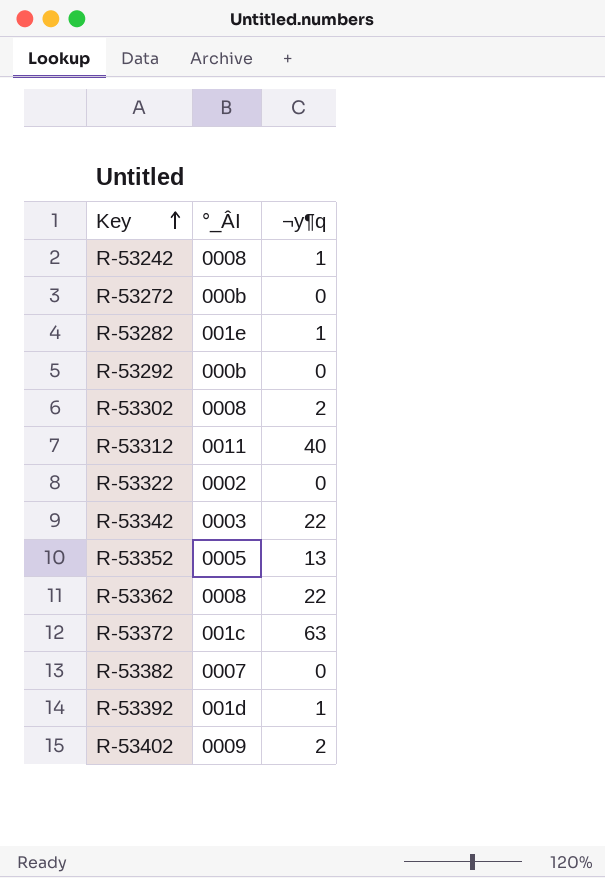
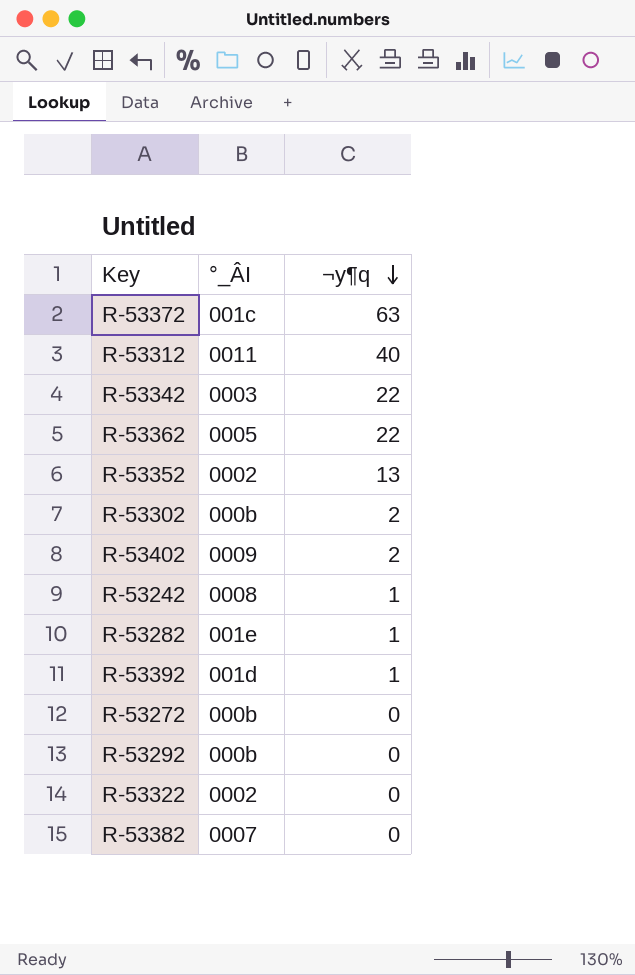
row order: Key ascending -> ¬y¶q descending
R-53362 | °_ÂI: 0008 -> 0005
R-53352 | °_ÂI: 0005 -> 0002
R-53302 | °_ÂI: 0008 -> 000b

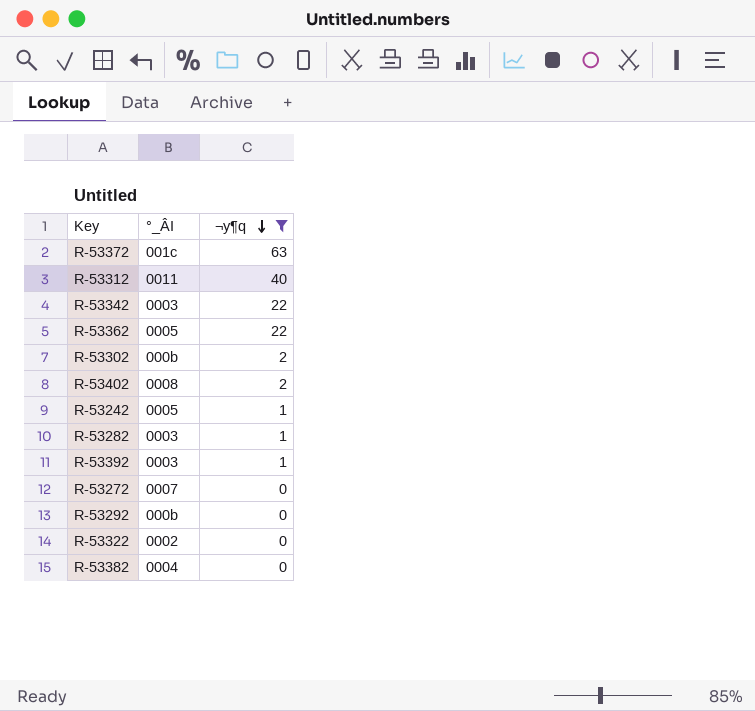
filter: none -> ¬y¶q != 13
R-53402 | °_ÂI: 0009 -> 0008
R-53242 | °_ÂI: 0008 -> 0005
R-53282 | °_ÂI: 001e -> 0003
R-53392 | °_ÂI: 001d -> 0003
R-53272 | °_ÂI: 000b -> 0007
R-53382 | °_ÂI: 0007 -> 0004

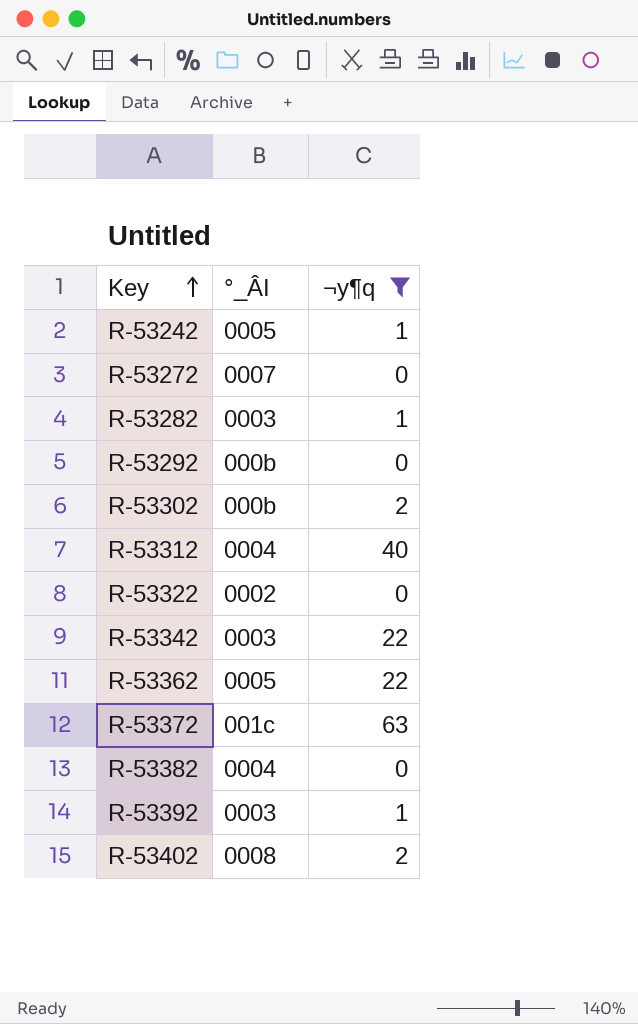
row order: ¬y¶q descending -> Key ascending
R-53312 | °_ÂI: 0011 -> 0004

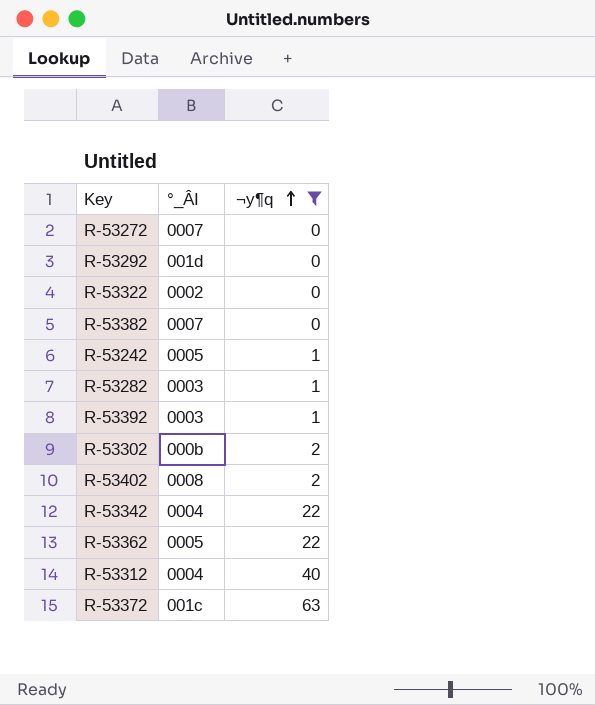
row order: Key ascending -> ¬y¶q ascending
R-53292 | °_ÂI: 000b -> 001d
R-53382 | °_ÂI: 0004 -> 0007
R-53342 | °_ÂI: 0003 -> 0004

